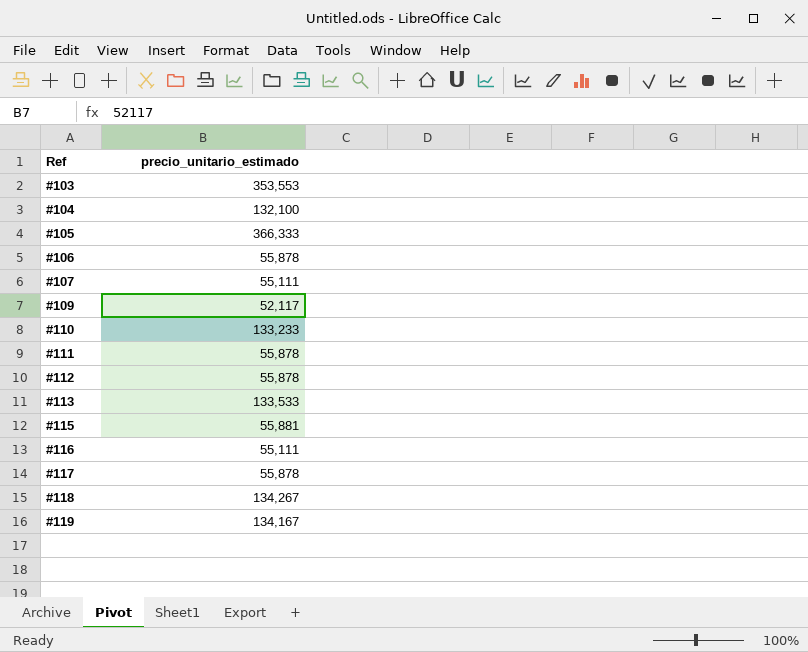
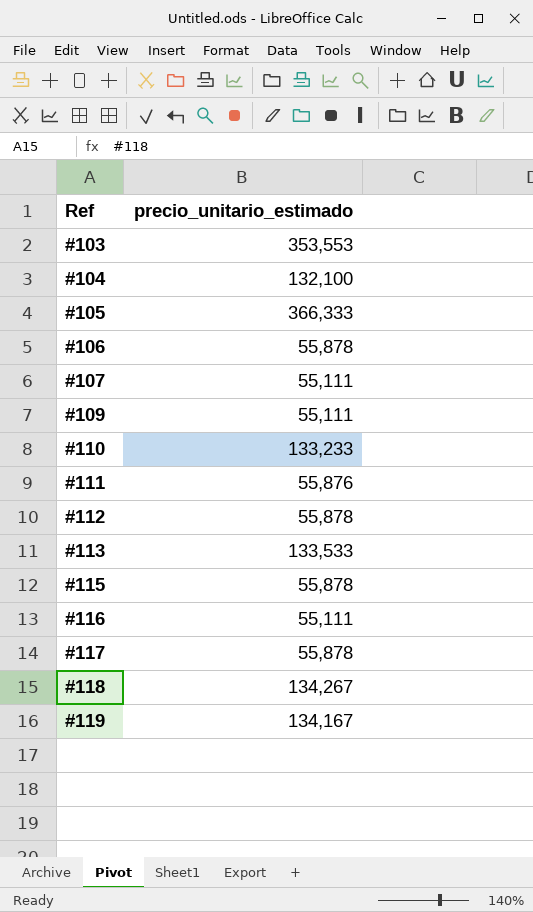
#109 | precio_unitario_estimado: 52,117 -> 55,111
#111 | precio_unitario_estimado: 55,878 -> 55,876
#115 | precio_unitario_estimado: 55,881 -> 55,878

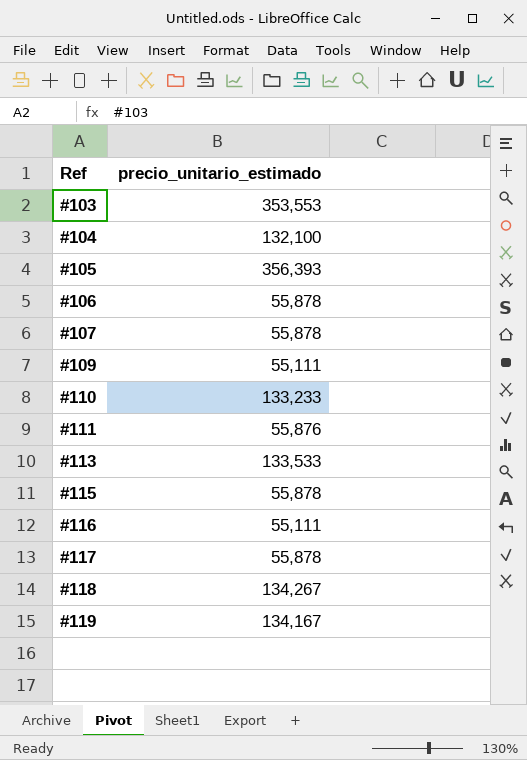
row #112: 55,878 -> none
#105 | precio_unitario_estimado: 366,333 -> 356,393
#107 | precio_unitario_estimado: 55,111 -> 55,878

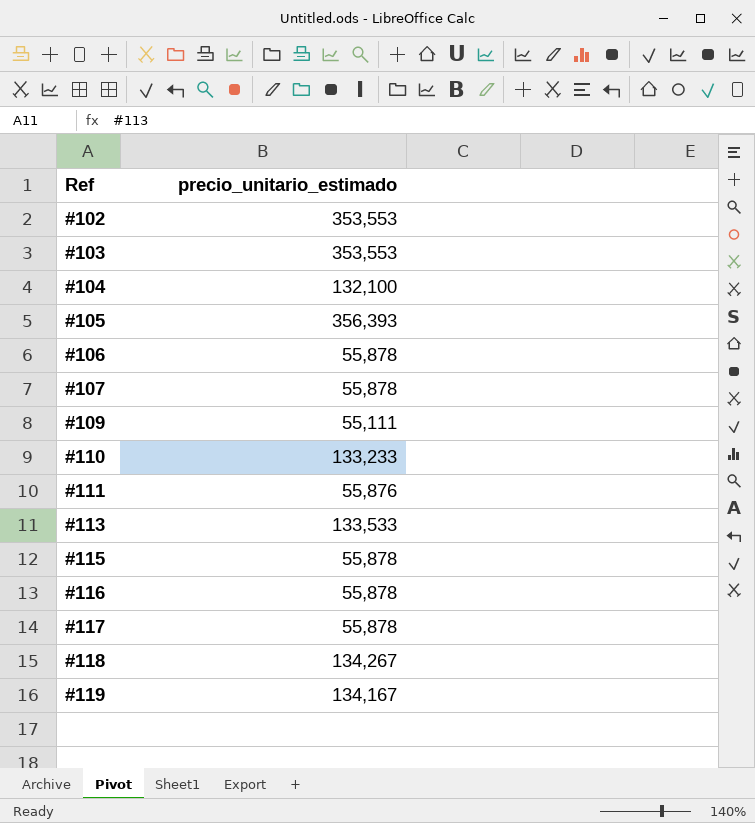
row #102: none -> 353,553
#116 | precio_unitario_estimado: 55,111 -> 55,878

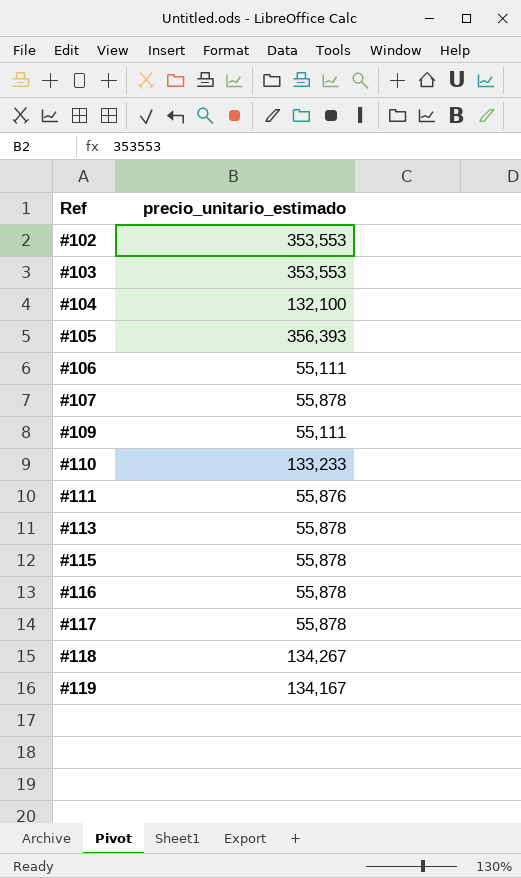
#106 | precio_unitario_estimado: 55,878 -> 55,111
#113 | precio_unitario_estimado: 133,533 -> 55,878

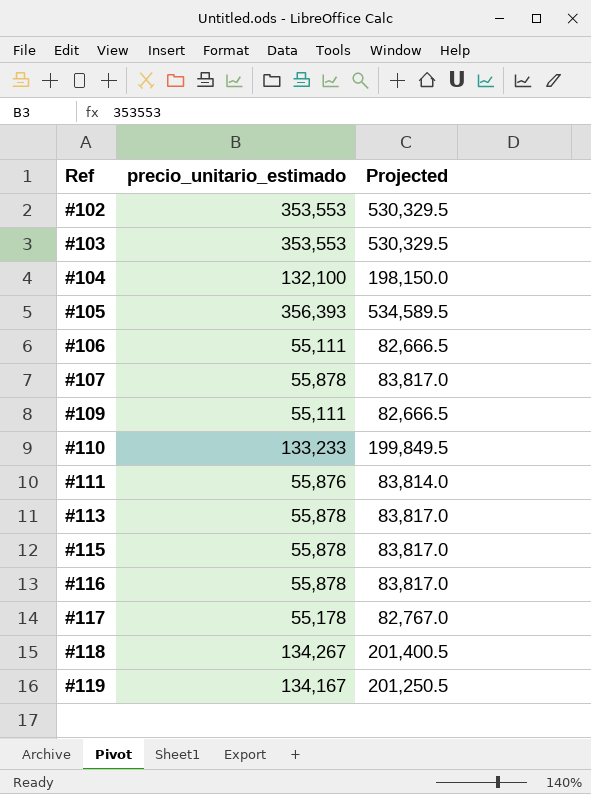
column Projected | formula: none -> [precio_unitario_estimado] * 1.5
#117 | precio_unitario_estimado: 55,878 -> 55,178

